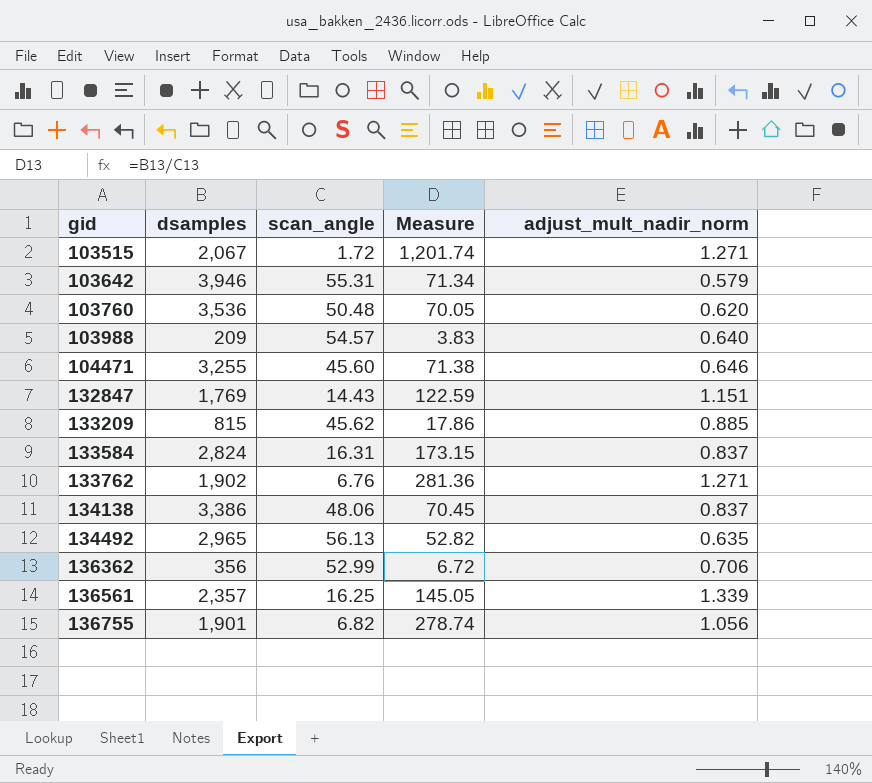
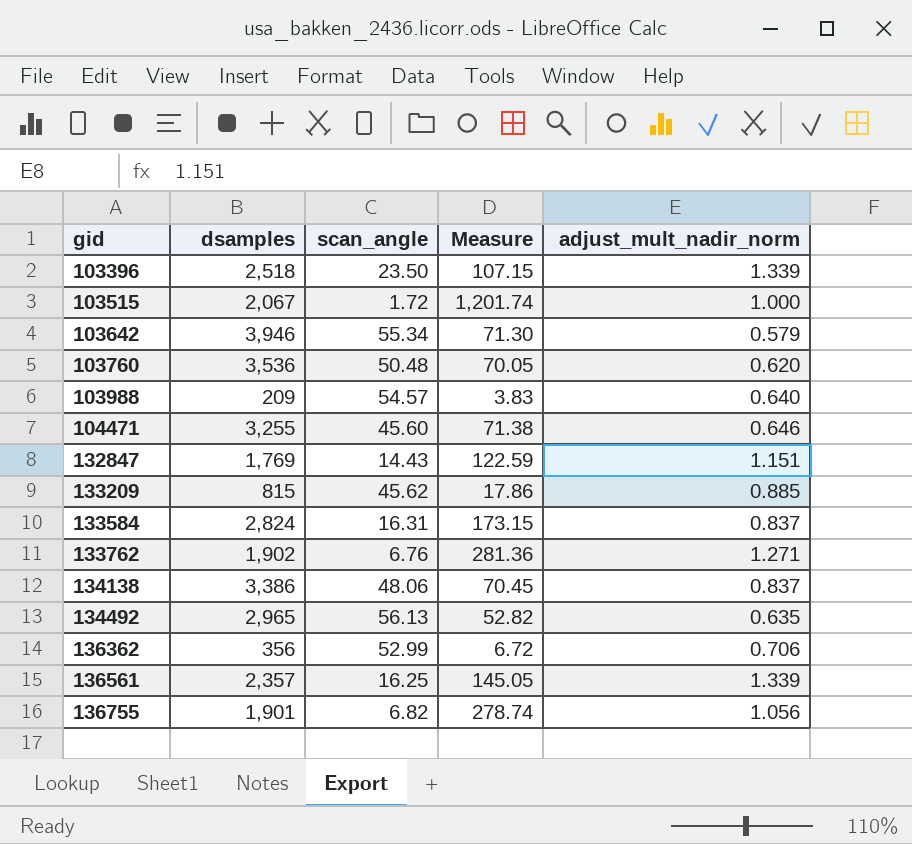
row 103396: none -> 2,518 | 23.50 | 107.15 | 1.339
103515 | adjust_mult_nadir_norm: 1.271 -> 1.000
103642 | scan_angle: 55.31 -> 55.34
103642 | Measure: 71.34 -> 71.30

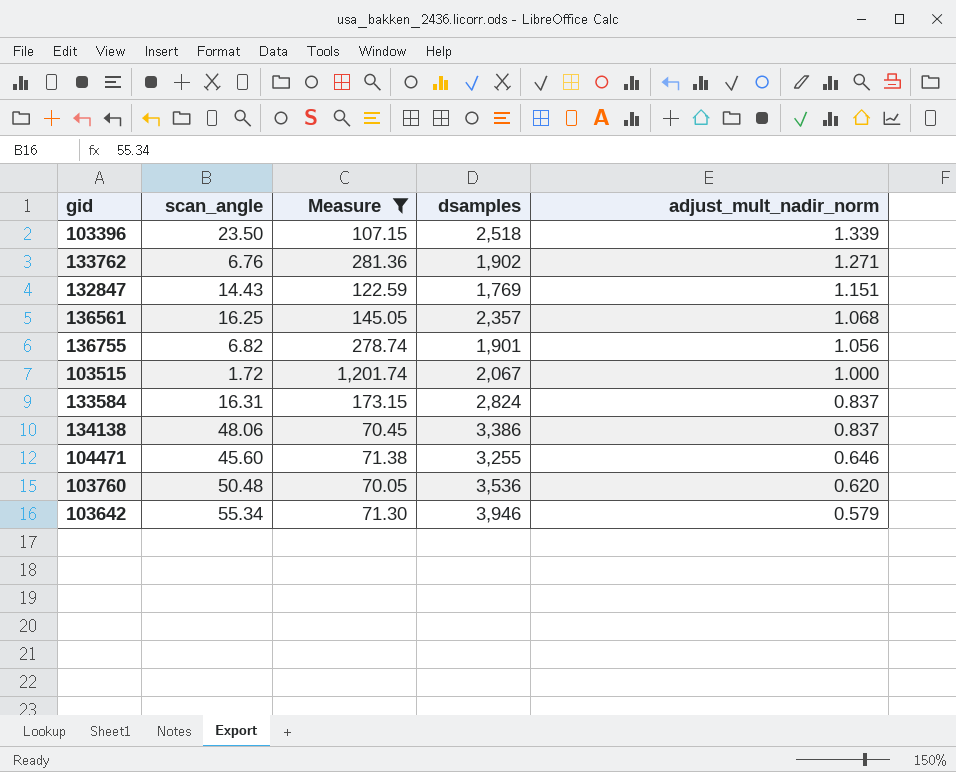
filter: none -> Measure >= 70.05
row order: gid ascending -> adjust_mult_nadir_norm descending
column dsamples | position: 2 -> 4
136561 | adjust_mult_nadir_norm: 1.339 -> 1.068

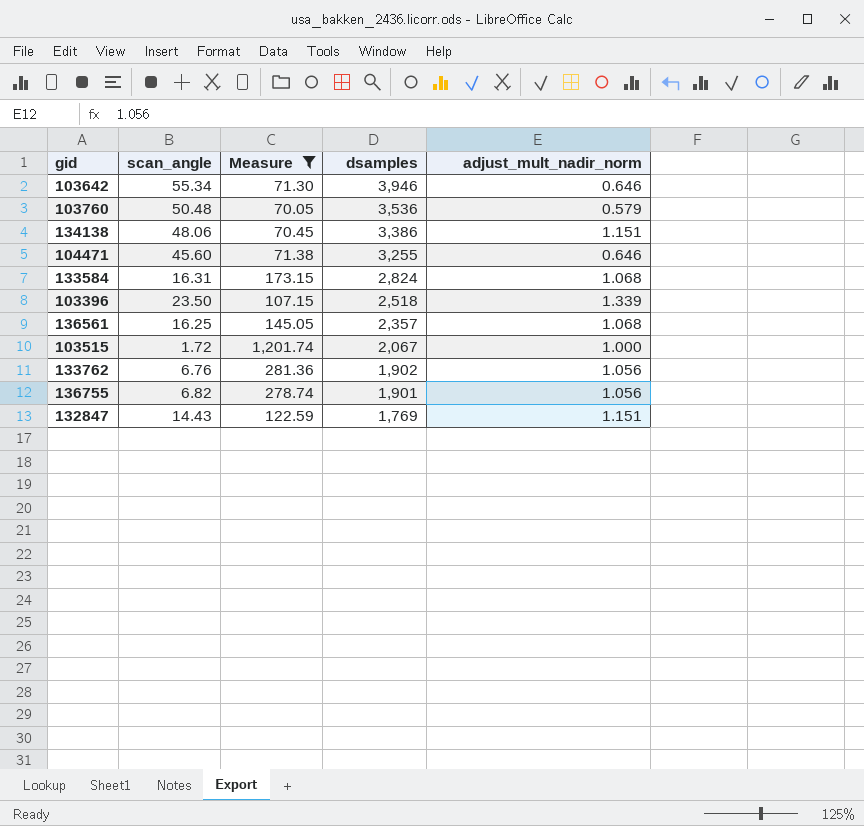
row order: adjust_mult_nadir_norm descending -> dsamples descending
103642 | adjust_mult_nadir_norm: 0.579 -> 0.646
103760 | adjust_mult_nadir_norm: 0.620 -> 0.579
134138 | adjust_mult_nadir_norm: 0.837 -> 1.151
133584 | adjust_mult_nadir_norm: 0.837 -> 1.068
133762 | adjust_mult_nadir_norm: 1.271 -> 1.056

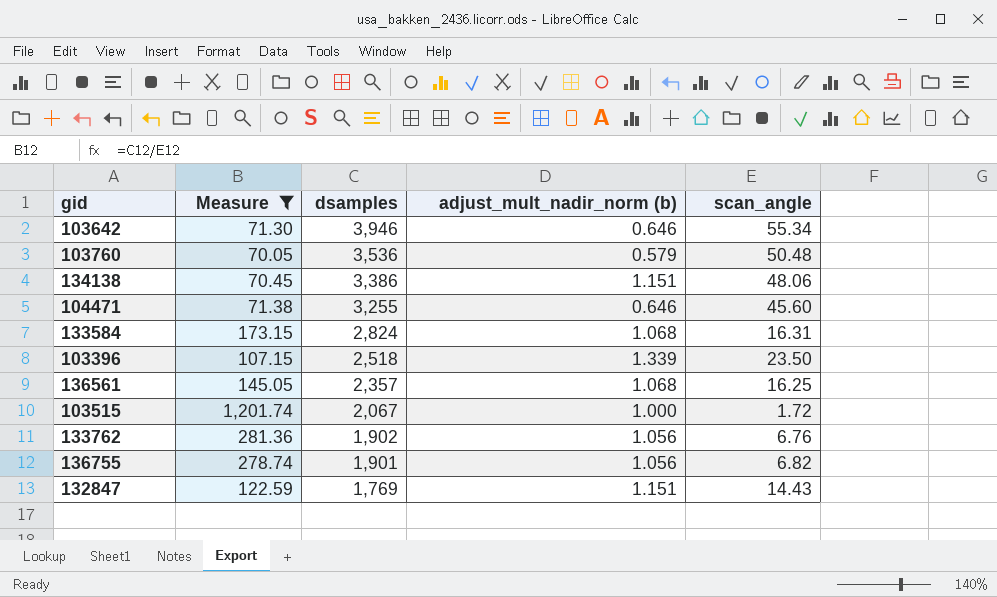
column name: adjust_mult_nadir_norm -> adjust_mult_nadir_norm (b)
column scan_angle | position: 2 -> 5

